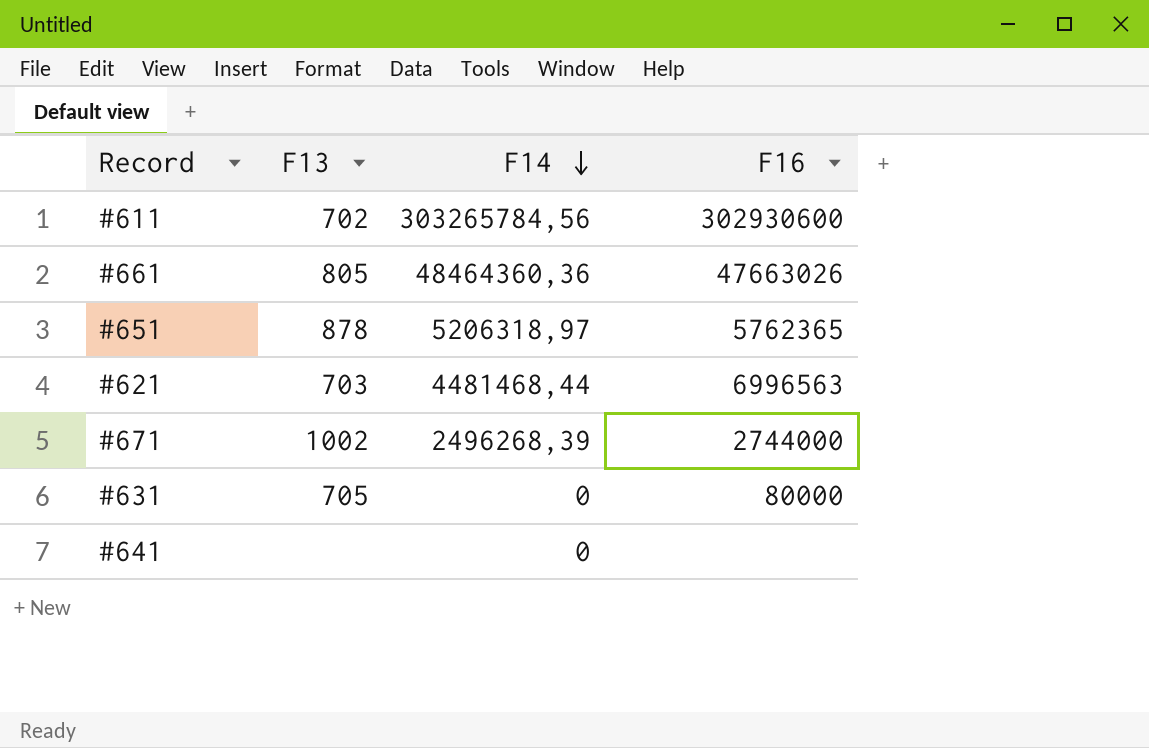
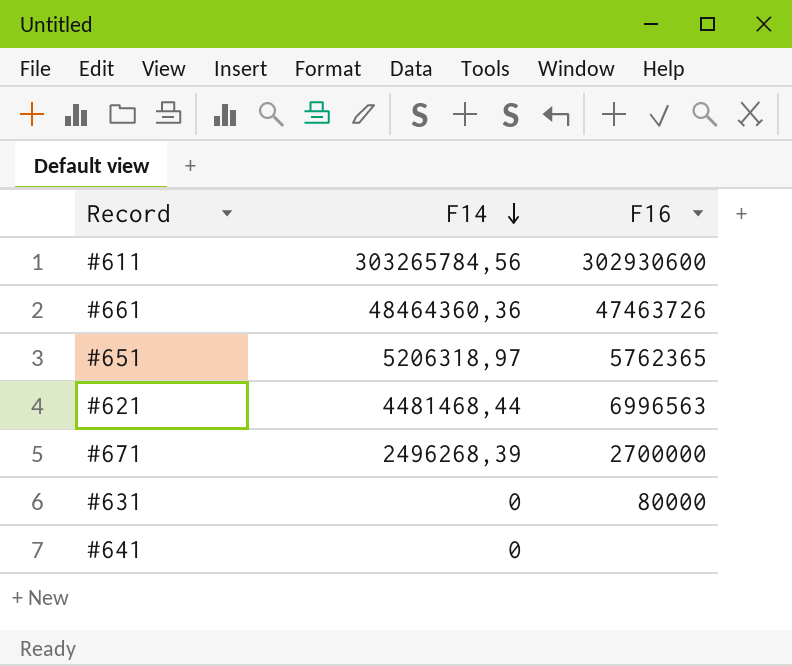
column F13 | position: 2 -> none
#661 | F16: 47663026 -> 47463726
#671 | F16: 2744000 -> 2700000

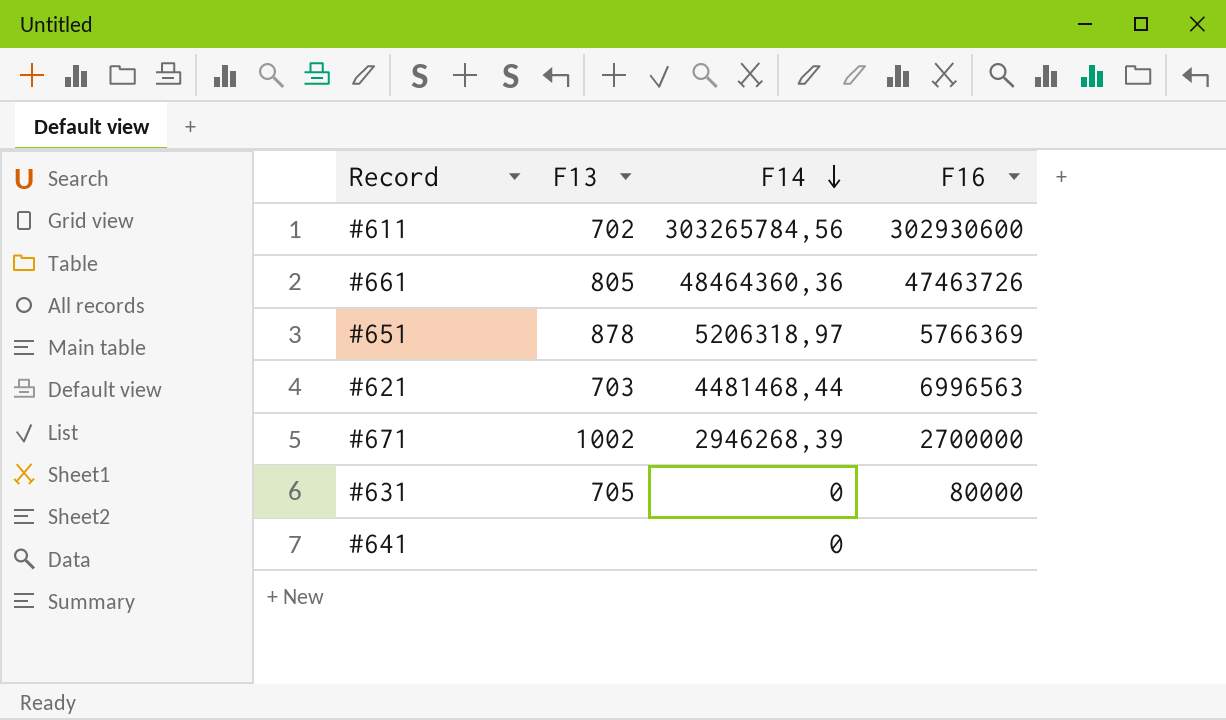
column F13 | position: none -> 2
#651 | F16: 5762365 -> 5766369
#671 | F14: 2496268,39 -> 2946268,39

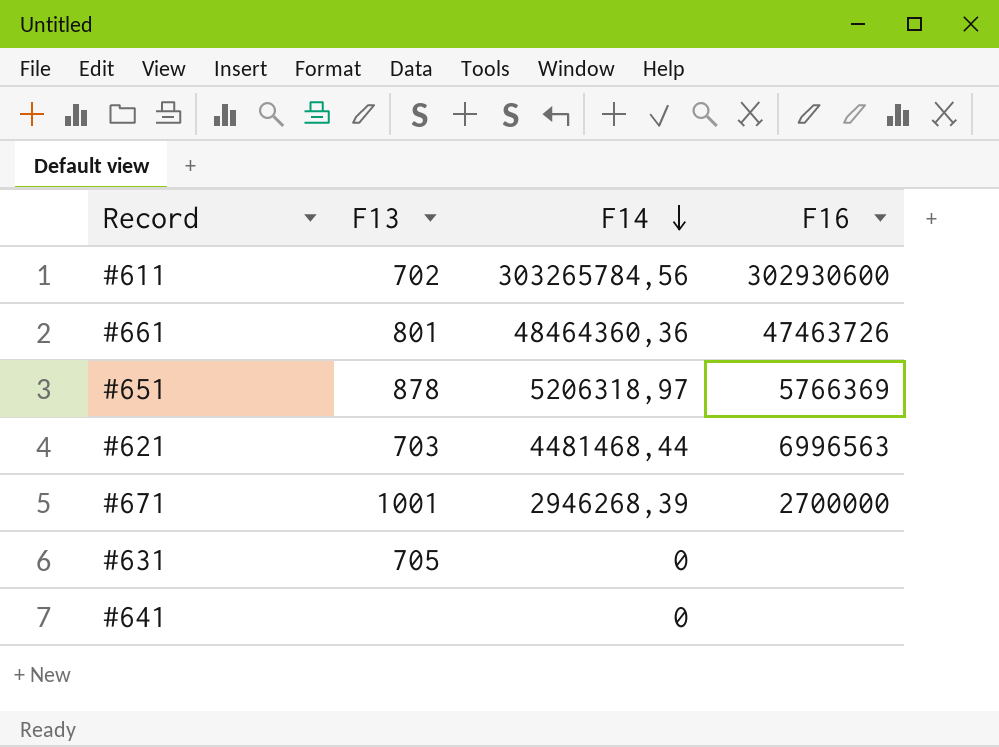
#661 | F13: 805 -> 801
#671 | F13: 1002 -> 1001
#631 | F16: 80000 -> none

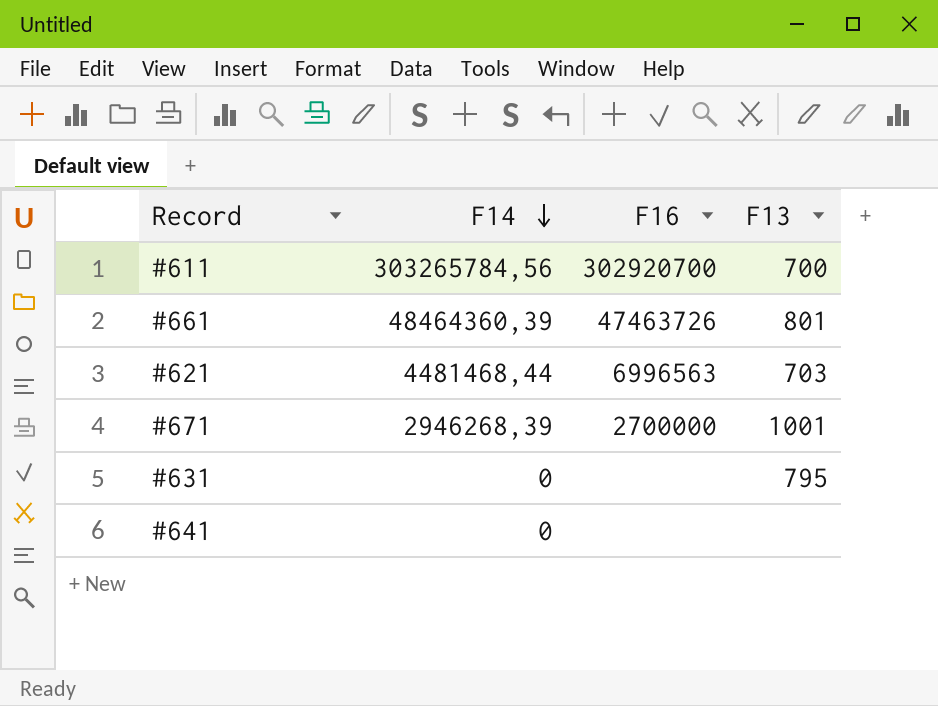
column F13 | position: 2 -> 4
row #651: 878 | 5206318,97 | 5766369 -> none
#611 | F16: 302930600 -> 302920700
#611 | F13: 702 -> 700
#661 | F14: 48464360,36 -> 48464360,39
#631 | F13: 705 -> 795

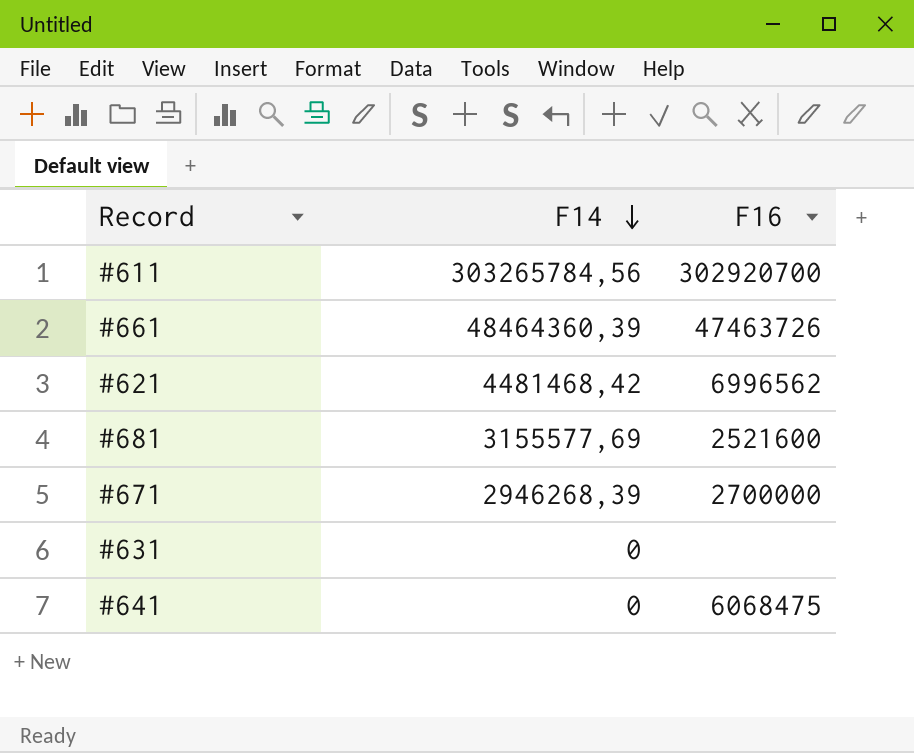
column F13 | position: 4 -> none
#621 | F14: 4481468,44 -> 4481468,42
#621 | F16: 6996563 -> 6996562
row #681: none -> 3155577,69 | 2521600
#641 | F16: none -> 6068475

